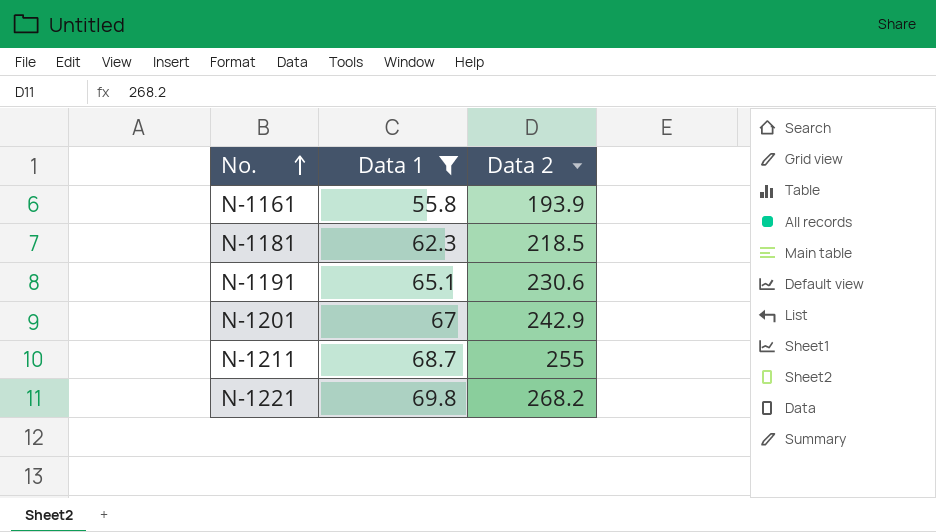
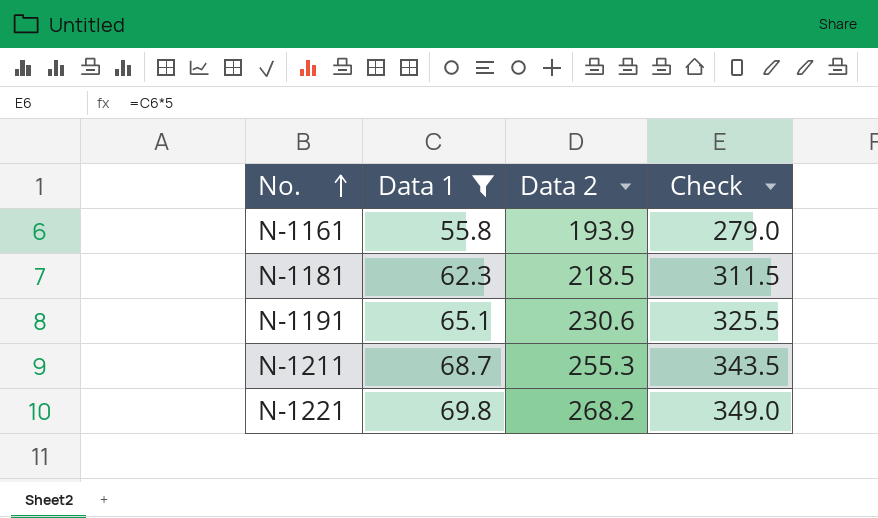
column Check | formula: none -> [Data 1] * 5
row N-1201: 67 | 242.9 -> none
N-1211 | Data 2: 255 -> 255.3

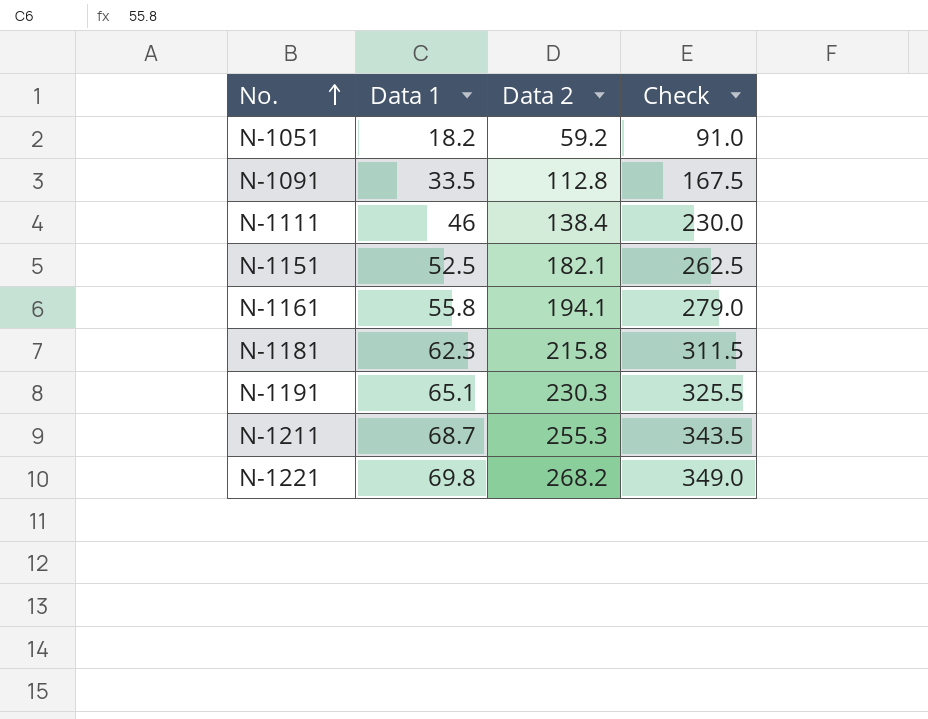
filter: Data 1 >= 55.8 -> none
N-1161 | Data 2: 193.9 -> 194.1
N-1181 | Data 2: 218.5 -> 215.8
N-1191 | Data 2: 230.6 -> 230.3

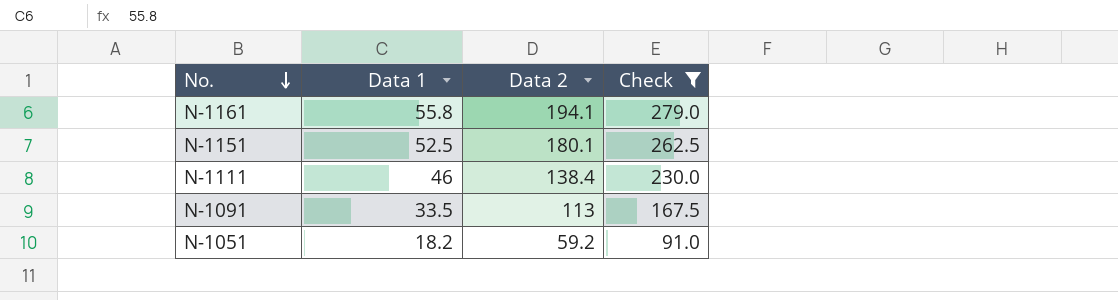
filter: none -> Check <= 279.0
row order: No. ascending -> No. descending
N-1151 | Data 2: 182.1 -> 180.1
N-1091 | Data 2: 112.8 -> 113

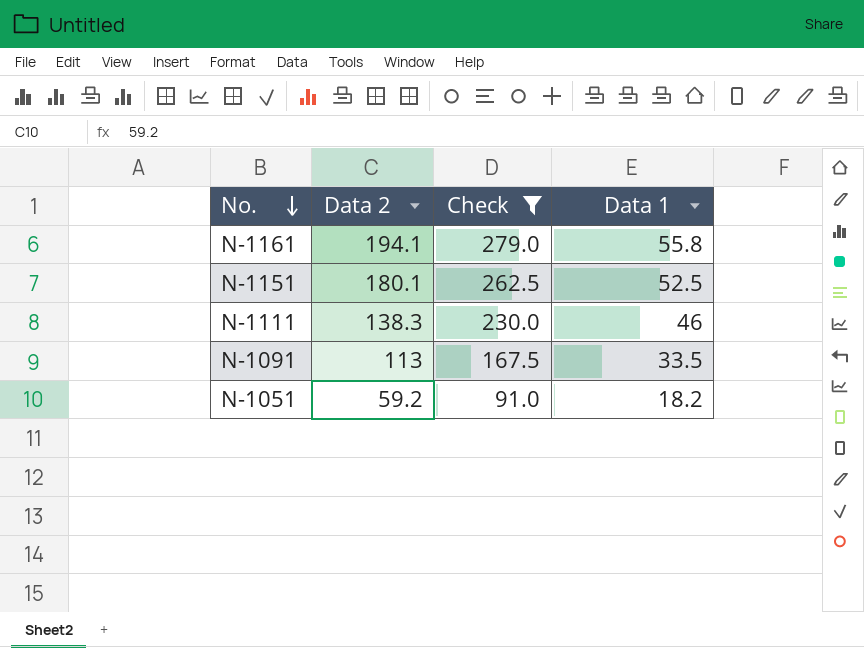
column Data 1 | position: 2 -> 4
N-1111 | Data 2: 138.4 -> 138.3

